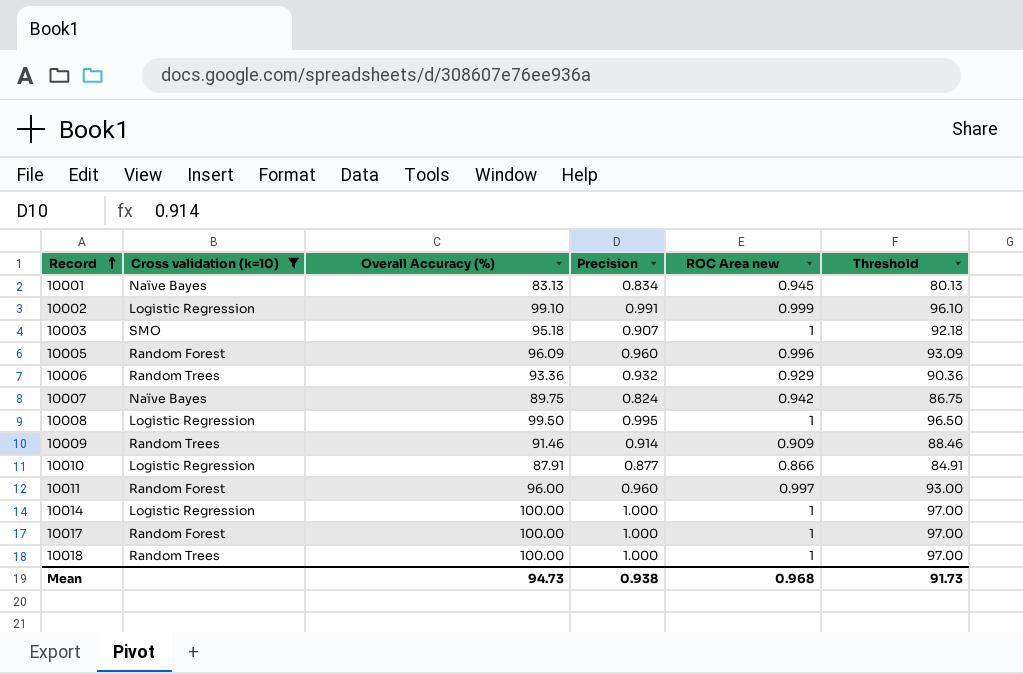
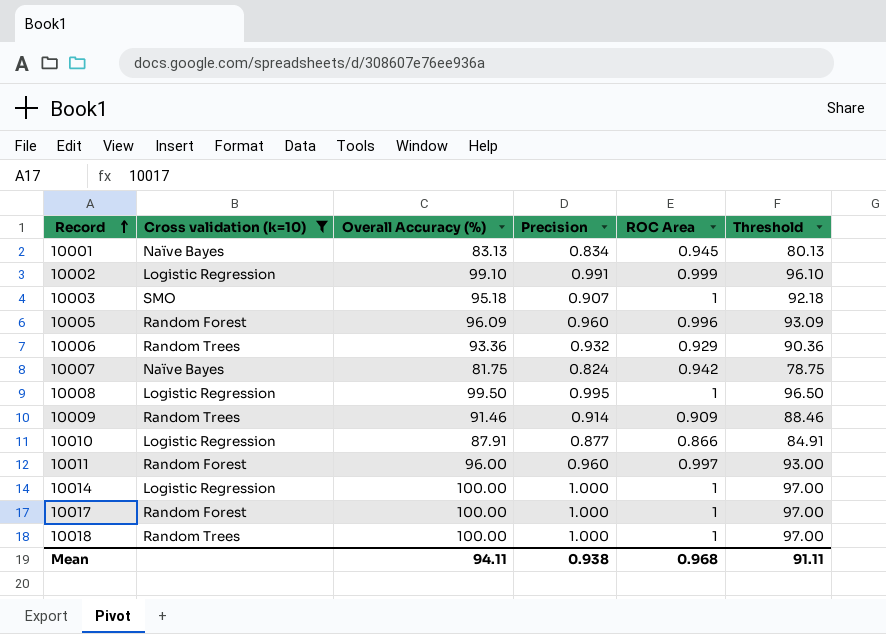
column name: ROC Area new -> ROC Area
10007 | Overall Accuracy (%): 89.75 -> 81.75
10007 | Threshold: 86.75 -> 78.75
Mean | Overall Accuracy (%): 94.73 -> 94.11
Mean | Threshold: 91.73 -> 91.11

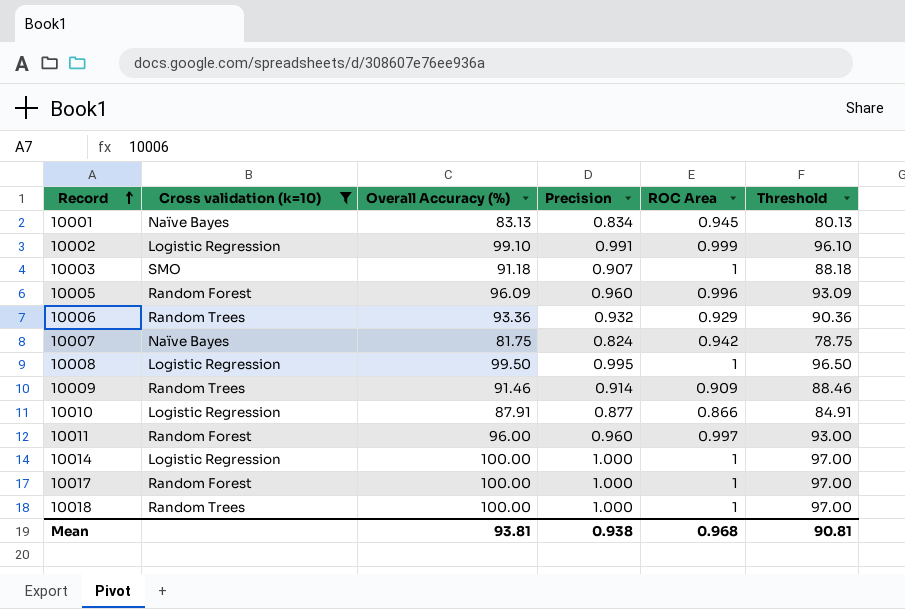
10003 | Overall Accuracy (%): 95.18 -> 91.18
10003 | Threshold: 92.18 -> 88.18
Mean | Overall Accuracy (%): 94.11 -> 93.81
Mean | Threshold: 91.11 -> 90.81

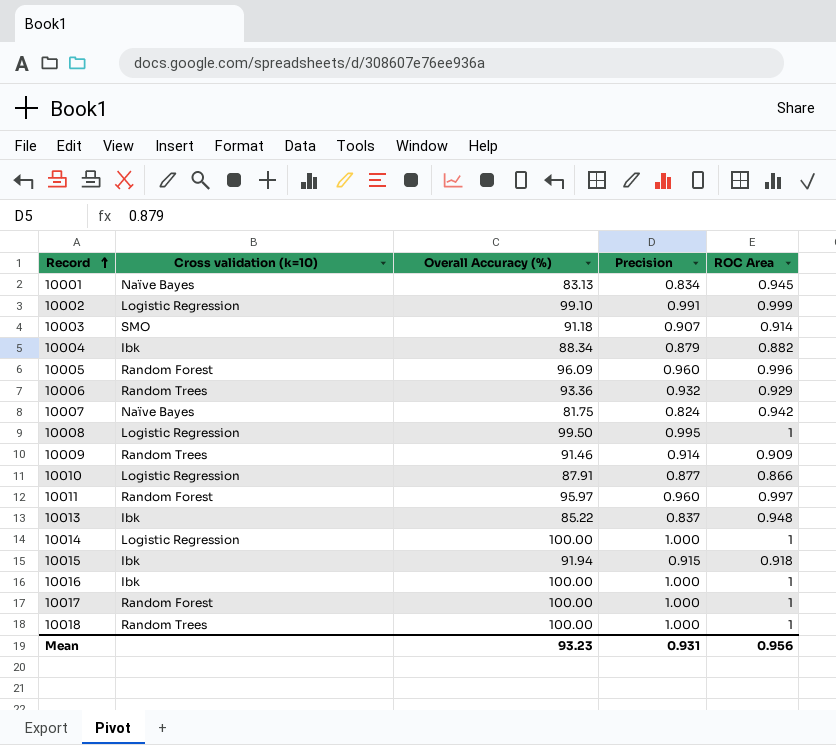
filter: Cross validation (k=10) != Ibk -> none
column Threshold | formula: [Overall Accuracy (%)] - 3 -> none
10003 | ROC Area: 1 -> 0.914
10011 | Overall Accuracy (%): 96.00 -> 95.97
Mean | Overall Accuracy (%): 93.81 -> 93.23
Mean | Precision: 0.938 -> 0.931
Mean | ROC Area: 0.968 -> 0.956

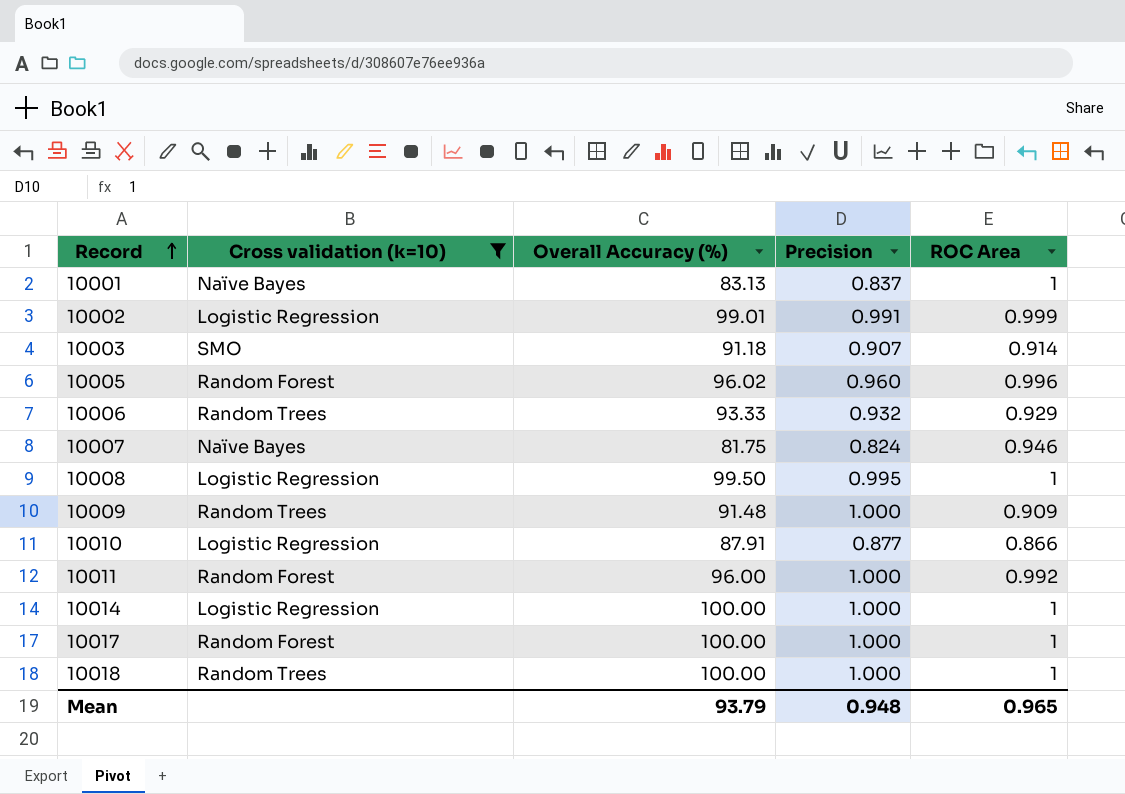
filter: none -> Cross validation (k=10) != Ibk
10001 | Precision: 0.834 -> 0.837
10001 | ROC Area: 0.945 -> 1
10002 | Overall Accuracy (%): 99.10 -> 99.01
10005 | Overall Accuracy (%): 96.09 -> 96.02
10006 | Overall Accuracy (%): 93.36 -> 93.33
10007 | ROC Area: 0.942 -> 0.946
10009 | Overall Accuracy (%): 91.46 -> 91.48
10009 | Precision: 0.914 -> 1.000
10011 | Overall Accuracy (%): 95.97 -> 96.00
10011 | Precision: 0.960 -> 1.000
10011 | ROC Area: 0.997 -> 0.992
Mean | Overall Accuracy (%): 93.23 -> 93.79
Mean | Precision: 0.931 -> 0.948
Mean | ROC Area: 0.956 -> 0.965

